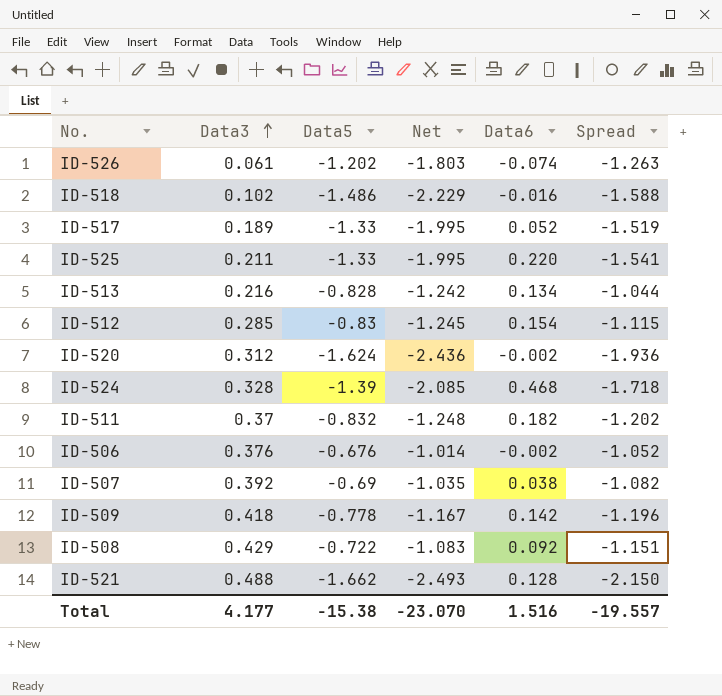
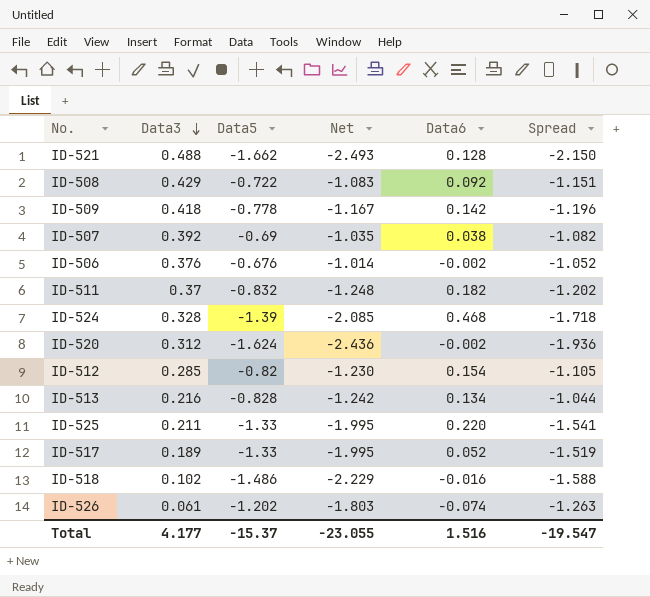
row order: Data3 ascending -> Data3 descending
ID-512 | Data5: -0.83 -> -0.82
ID-512 | Net: -1.245 -> -1.230
ID-512 | Spread: -1.115 -> -1.105
Total | Data5: -15.38 -> -15.37
Total | Net: -23.070 -> -23.055
Total | Spread: -19.557 -> -19.547

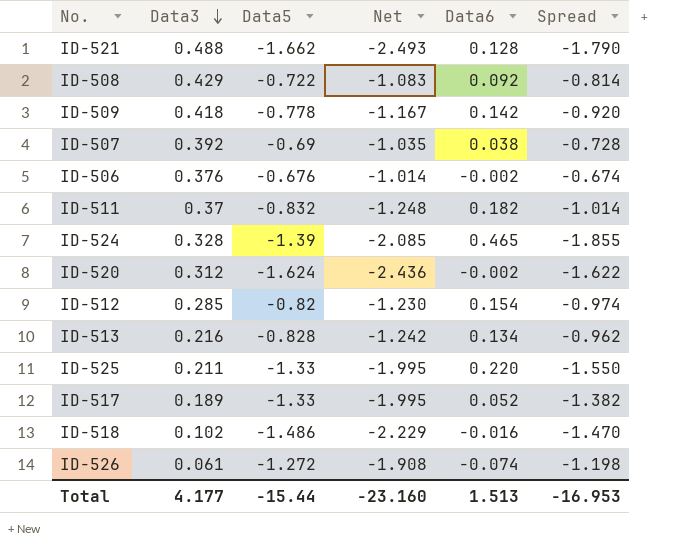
column Spread | formula: [Data5] - [Data3] -> [Data5] - [Data6]
ID-524 | Data6: 0.468 -> 0.465
ID-526 | Data5: -1.202 -> -1.272
ID-526 | Net: -1.803 -> -1.908
Total | Data5: -15.37 -> -15.44
Total | Net: -23.055 -> -23.160
Total | Data6: 1.516 -> 1.513
Total | Spread: -19.547 -> -16.953

